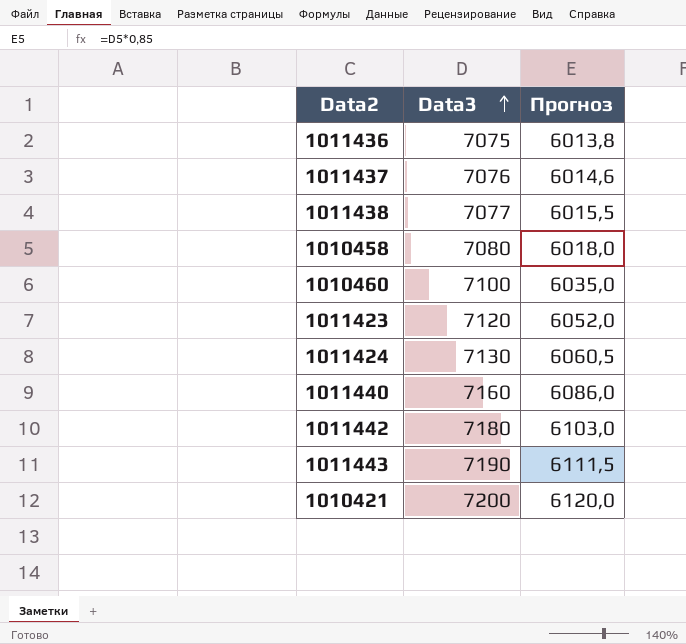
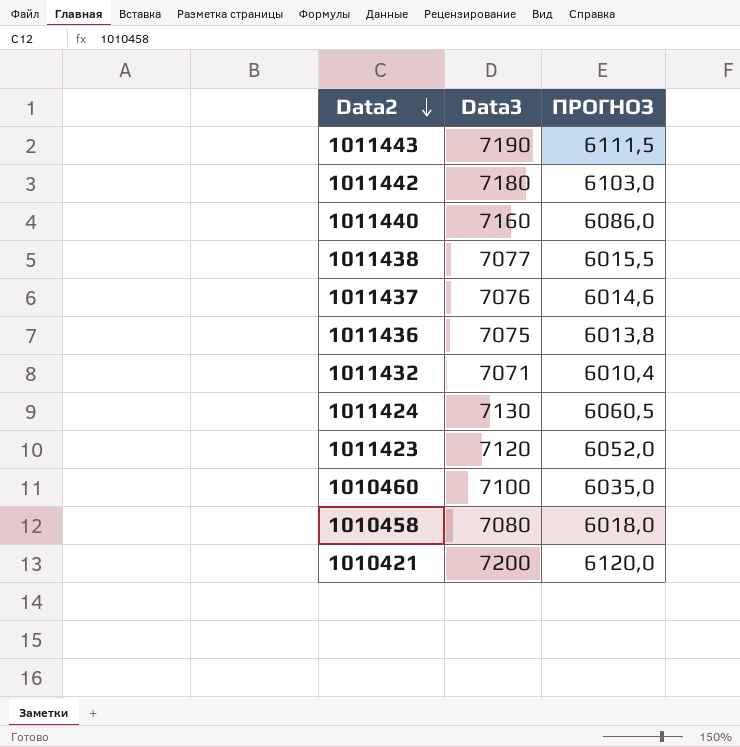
row order: Data3 ascending -> Data2 descending
column name: Прогноз -> ПРОГНОЗ
row 1011432: none -> 7071 | 6010,4

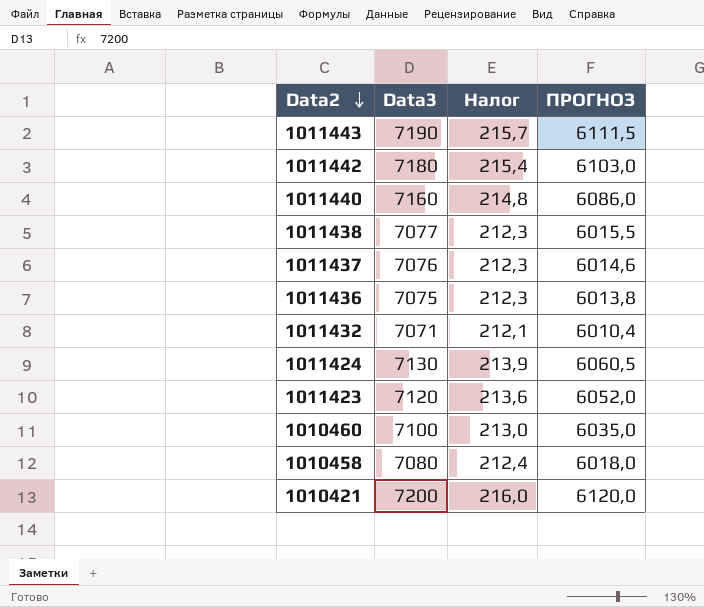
column Налог | formula: none -> [Data3] * 0,03

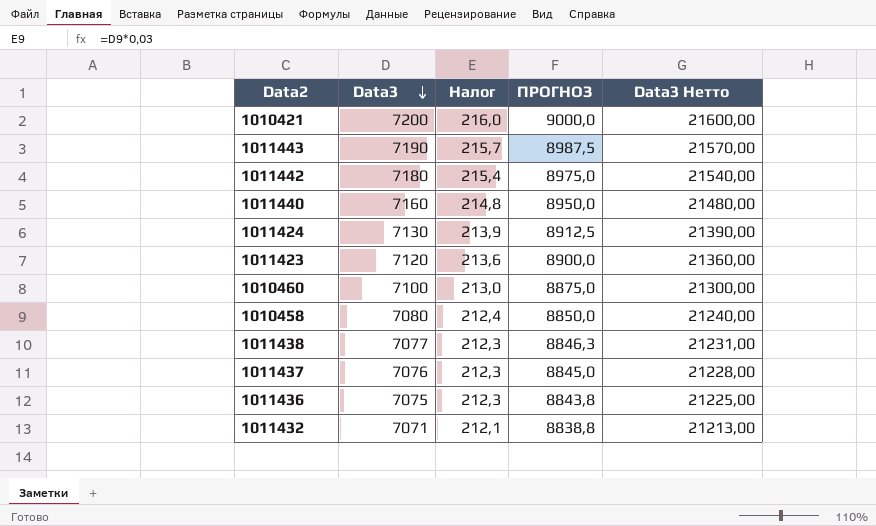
row order: Data2 descending -> Data3 descending
column ПРОГНОЗ | formula: [Data3] * 0,85 -> [Data3] * 1,25
column Data3 Нетто | formula: none -> [Data3] * 3

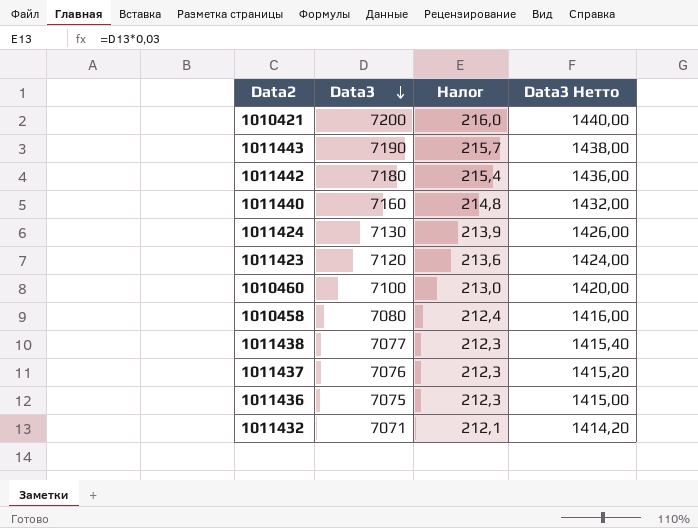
column ПРОГНОЗ | formula: [Data3] * 1,25 -> none
column Data3 Нетто | formula: [Data3] * 3 -> [Data3] * 0,2

